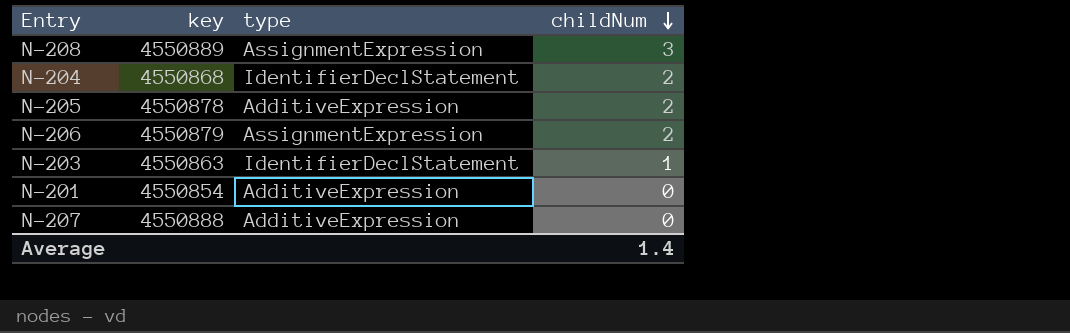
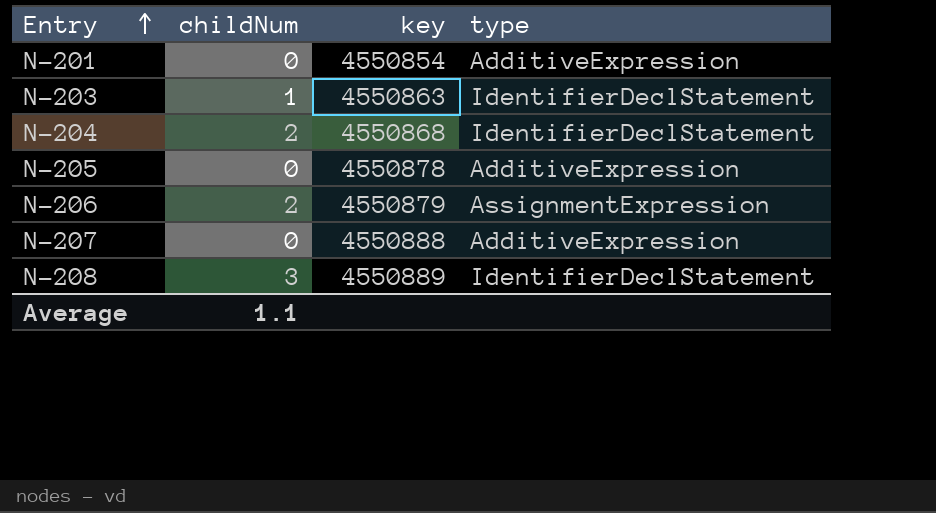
row order: childNum descending -> Entry ascending
column childNum | position: 4 -> 2
N-205 | childNum: 2 -> 0
N-208 | type: AssignmentExpression -> IdentifierDeclStatement
Average | childNum: 1.4 -> 1.1

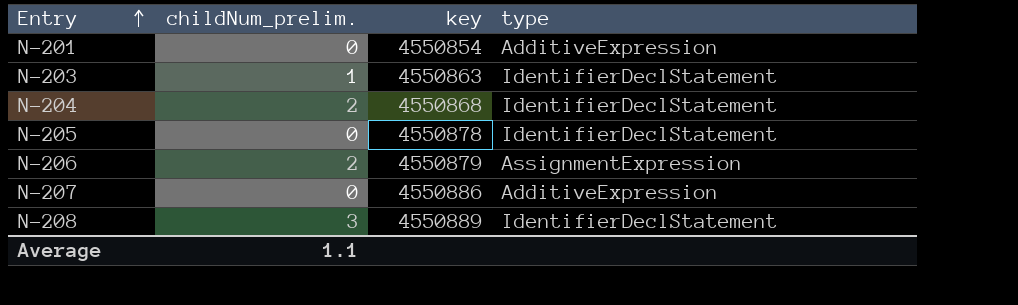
column name: childNum -> childNum_prelim.
N-205 | type: AdditiveExpression -> IdentifierDeclStatement
N-207 | key: 4550888 -> 4550886

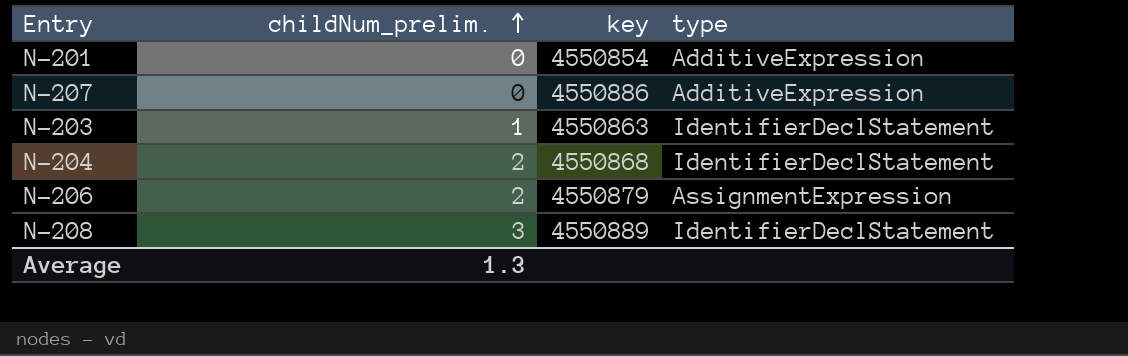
row order: Entry ascending -> childNum_prelim. ascending
row N-205: 0 | 4550878 | IdentifierDeclStatement -> none
Average | childNum_prelim.: 1.1 -> 1.3

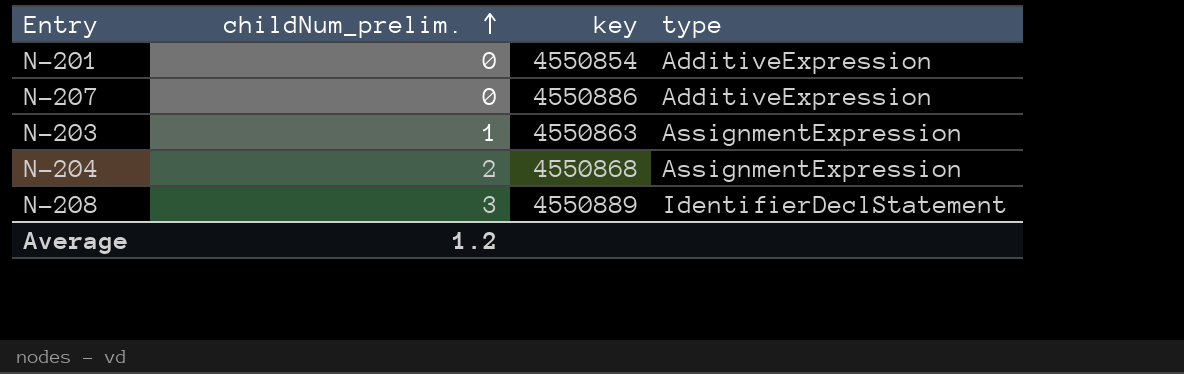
row N-206: 2 | 4550879 | AssignmentExpression -> none
N-203 | type: IdentifierDeclStatement -> AssignmentExpression
N-204 | type: IdentifierDeclStatement -> AssignmentExpression
Average | childNum_prelim.: 1.3 -> 1.2

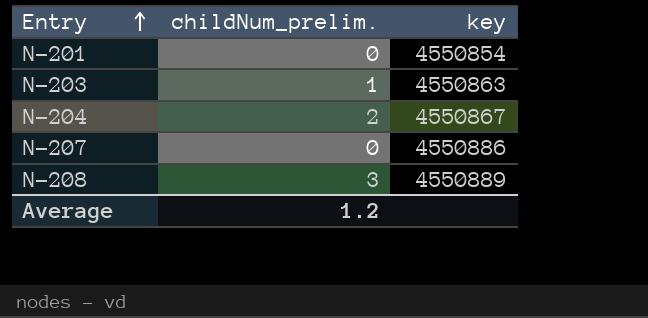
row order: childNum_prelim. ascending -> Entry ascending
column type | position: 4 -> none
N-204 | key: 4550868 -> 4550867

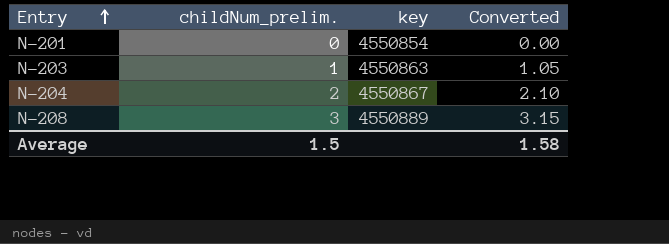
column Converted | formula: none -> [childNum_prelim.] * 1.05
row N-207: 0 | 4550886 -> none
Average | childNum_prelim.: 1.2 -> 1.5

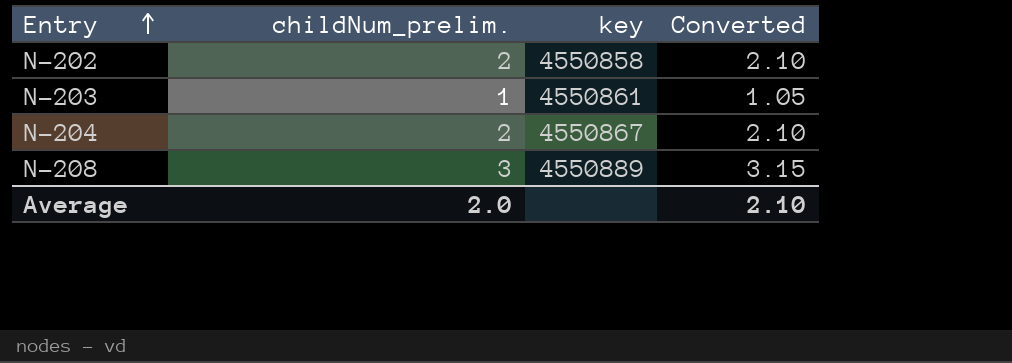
row N-201: 0 | 4550854 | 0.00 -> none
row N-202: none -> 2 | 4550858 | 2.10
N-203 | key: 4550863 -> 4550861
Average | childNum_prelim.: 1.5 -> 2.0
Average | Converted: 1.58 -> 2.10

